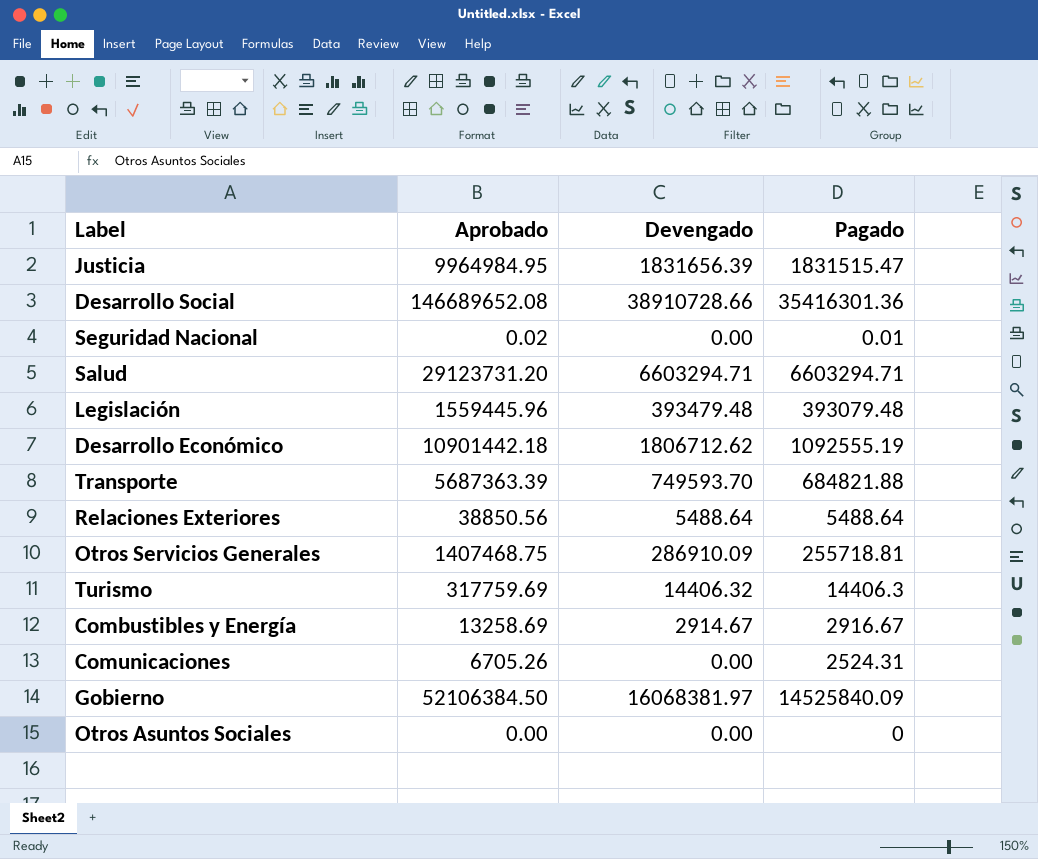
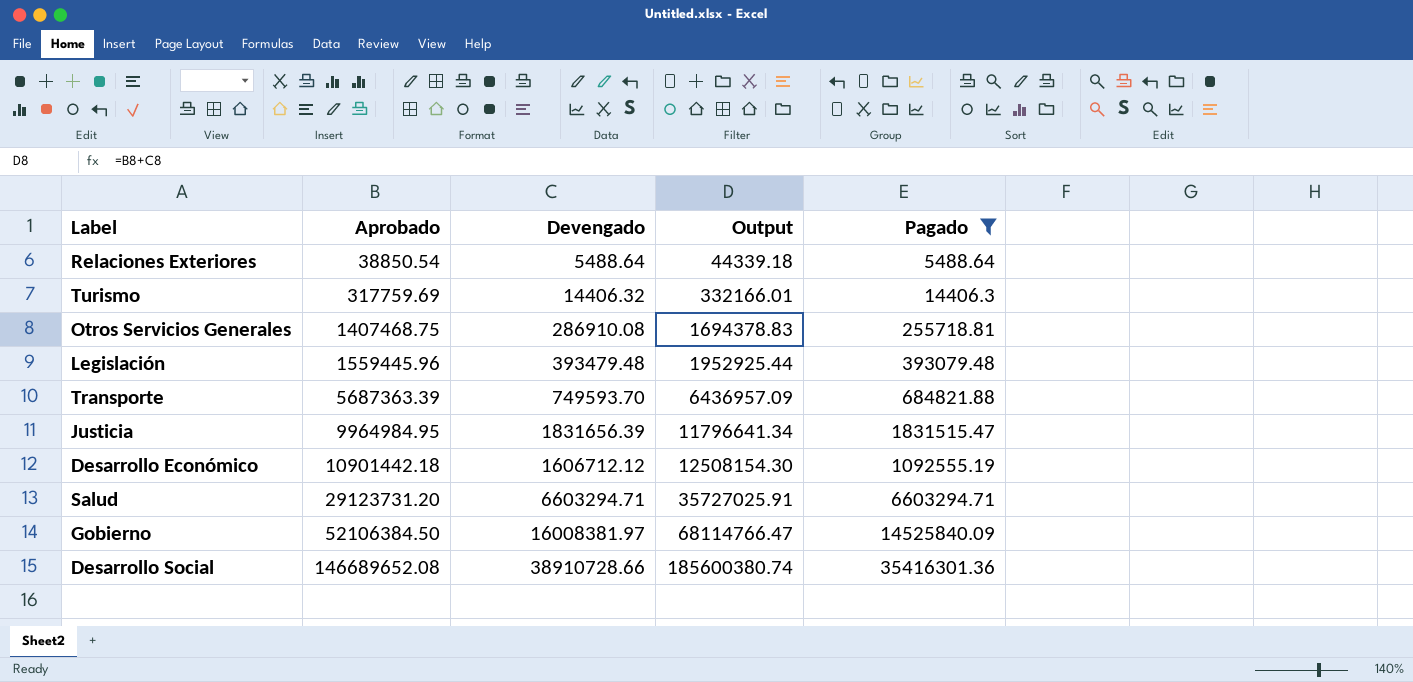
filter: none -> Pagado >= 5488.64
row order: none -> Aprobado ascending
column Output | formula: none -> [Aprobado] + [Devengado]
Relaciones Exteriores | Aprobado: 38850.56 -> 38850.54
Otros Servicios Generales | Devengado: 286910.09 -> 286910.08
Desarrollo Económico | Devengado: 1806712.62 -> 1606712.12
Gobierno | Devengado: 16068381.97 -> 16008381.97

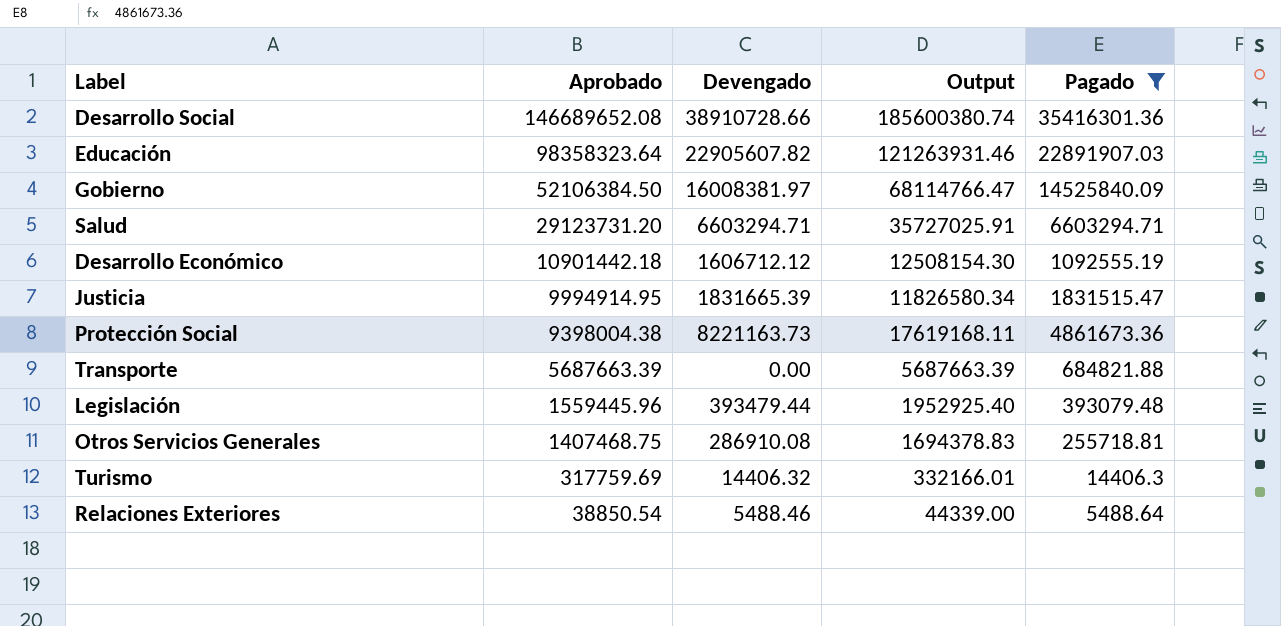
row order: Aprobado ascending -> Aprobado descending
row Educación: none -> 98358323.64 | 22905607.82 | 121263931.46 | 22891907.03
Justicia | Aprobado: 9964984.95 -> 9994914.95
Justicia | Devengado: 1831656.39 -> 1831665.39
Justicia | Output: 11796641.34 -> 11826580.34
row Protección Social: none -> 9398004.38 | 8221163.73 | 17619168.11 | 4861673.36
Transporte | Aprobado: 5687363.39 -> 5687663.39
Transporte | Devengado: 749593.70 -> 0.00
Transporte | Output: 6436957.09 -> 5687663.39
Legislación | Devengado: 393479.48 -> 393479.44
Legislación | Output: 1952925.44 -> 1952925.40
Relaciones Exteriores | Devengado: 5488.64 -> 5488.46
Relaciones Exteriores | Output: 44339.18 -> 44339.00

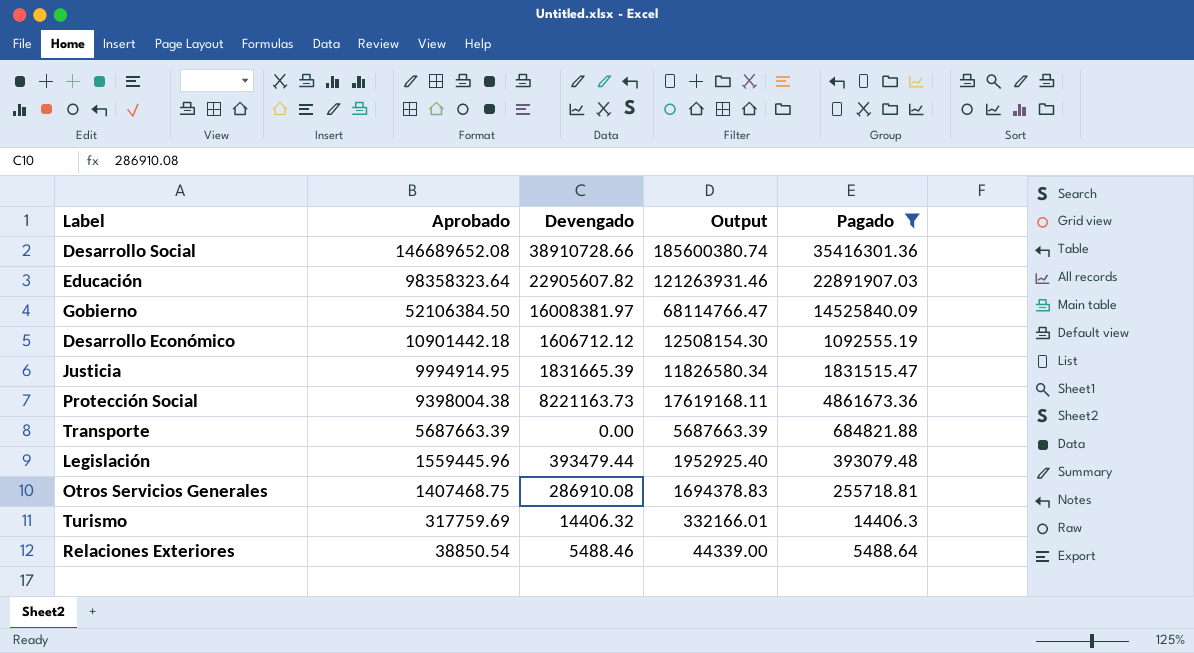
row Salud: 29123731.20 | 6603294.71 | 35727025.91 | 6603294.71 -> none

